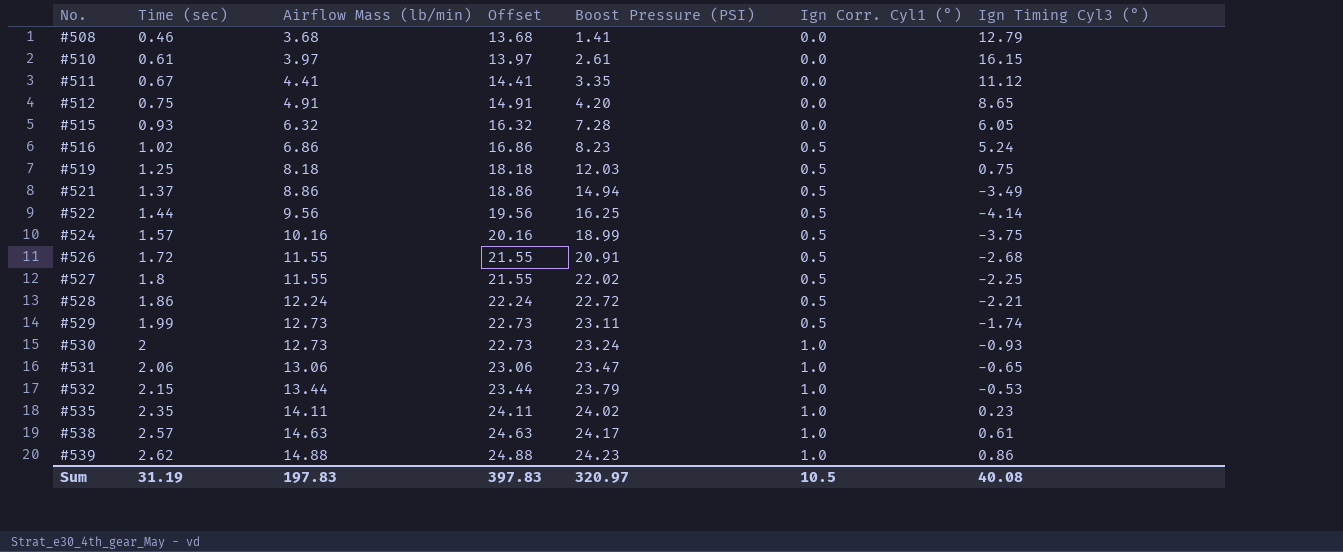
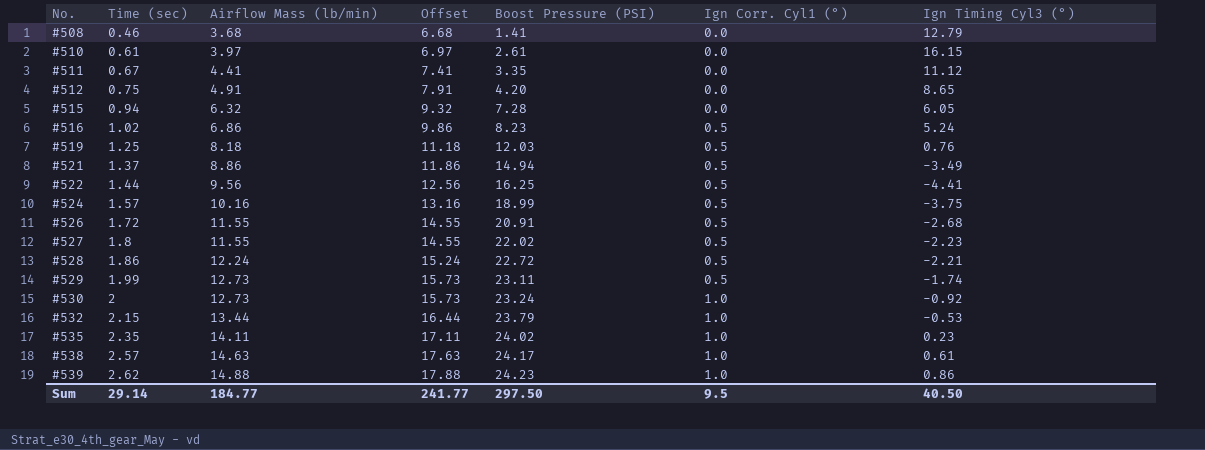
column Offset | formula: [Airflow Mass (lb/min)] + 10 -> [Airflow Mass (lb/min)] + 3
row #531: 2.06 | 13.06 | 23.06 | 23.47 | 1.0 | -0.65 -> none
#515 | Time (sec): 0.93 -> 0.94
#519 | Ign Timing Cyl3 (°): 0.75 -> 0.76
#522 | Ign Timing Cyl3 (°): -4.14 -> -4.41
#527 | Ign Timing Cyl3 (°): -2.25 -> -2.23
#530 | Ign Timing Cyl3 (°): -0.93 -> -0.92
Sum | Time (sec): 31.19 -> 29.14
Sum | Airflow Mass (lb/min): 197.83 -> 184.77
Sum | Offset: 397.83 -> 241.77
Sum | Boost Pressure (PSI): 320.97 -> 297.50
Sum | Ign Corr. Cyl1 (°): 10.5 -> 9.5
Sum | Ign Timing Cyl3 (°): 40.08 -> 40.50

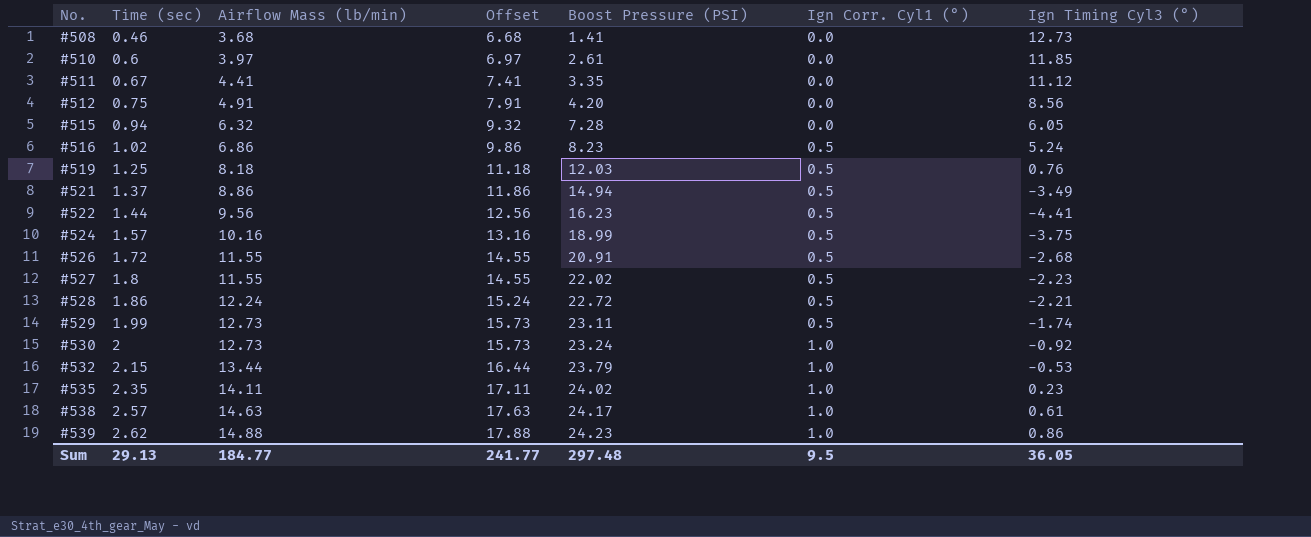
#508 | Ign Timing Cyl3 (°): 12.79 -> 12.73
#510 | Time (sec): 0.61 -> 0.6
#510 | Ign Timing Cyl3 (°): 16.15 -> 11.85
#512 | Ign Timing Cyl3 (°): 8.65 -> 8.56
#522 | Boost Pressure (PSI): 16.25 -> 16.23
Sum | Time (sec): 29.14 -> 29.13
Sum | Boost Pressure (PSI): 297.50 -> 297.48
Sum | Ign Timing Cyl3 (°): 40.50 -> 36.05

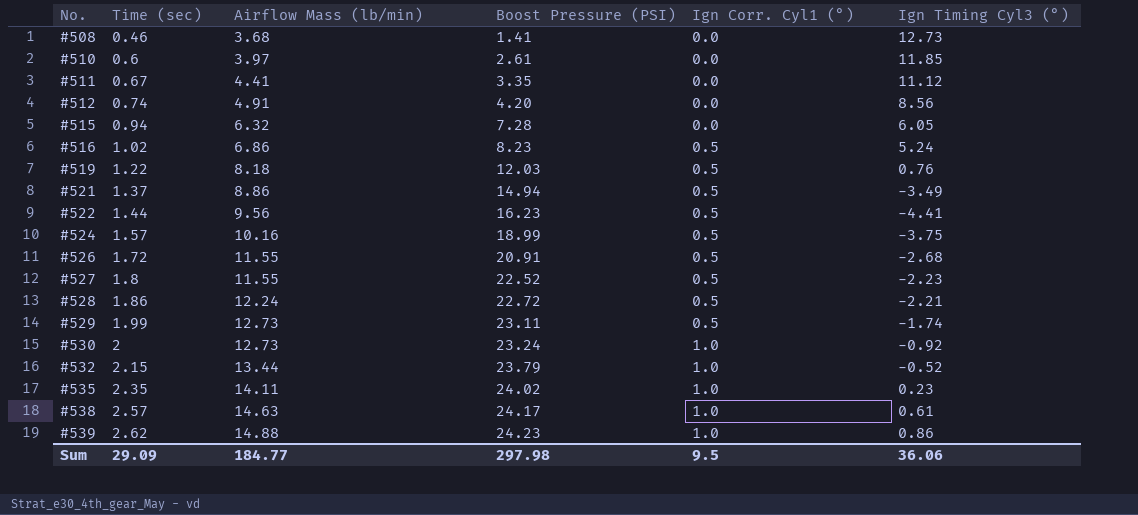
column Offset | formula: [Airflow Mass (lb/min)] + 3 -> none
#512 | Time (sec): 0.75 -> 0.74
#519 | Time (sec): 1.25 -> 1.22
#527 | Boost Pressure (PSI): 22.02 -> 22.52
#532 | Ign Timing Cyl3 (°): -0.53 -> -0.52
Sum | Time (sec): 29.13 -> 29.09
Sum | Boost Pressure (PSI): 297.48 -> 297.98
Sum | Ign Timing Cyl3 (°): 36.05 -> 36.06

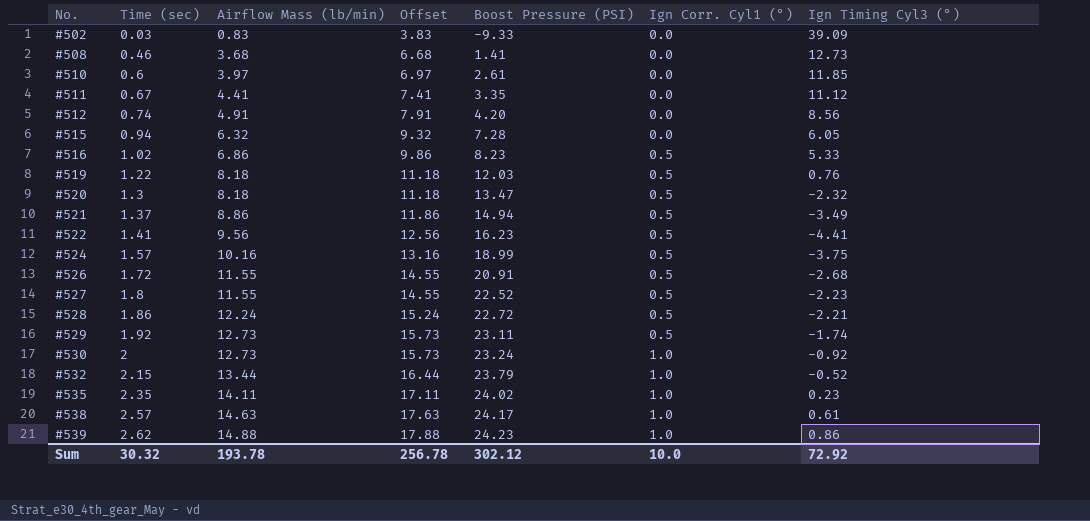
column Offset | formula: none -> [Airflow Mass (lb/min)] + 3
row #502: none -> 0.03 | 0.83 | 3.83 | -9.33 | 0.0 | 39.09
#516 | Ign Timing Cyl3 (°): 5.24 -> 5.33
row #520: none -> 1.3 | 8.18 | 11.18 | 13.47 | 0.5 | -2.32
#522 | Time (sec): 1.44 -> 1.41
#529 | Time (sec): 1.99 -> 1.92
Sum | Time (sec): 29.09 -> 30.32
Sum | Airflow Mass (lb/min): 184.77 -> 193.78
Sum | Boost Pressure (PSI): 297.98 -> 302.12
Sum | Ign Corr. Cyl1 (°): 9.5 -> 10.0
Sum | Ign Timing Cyl3 (°): 36.06 -> 72.92

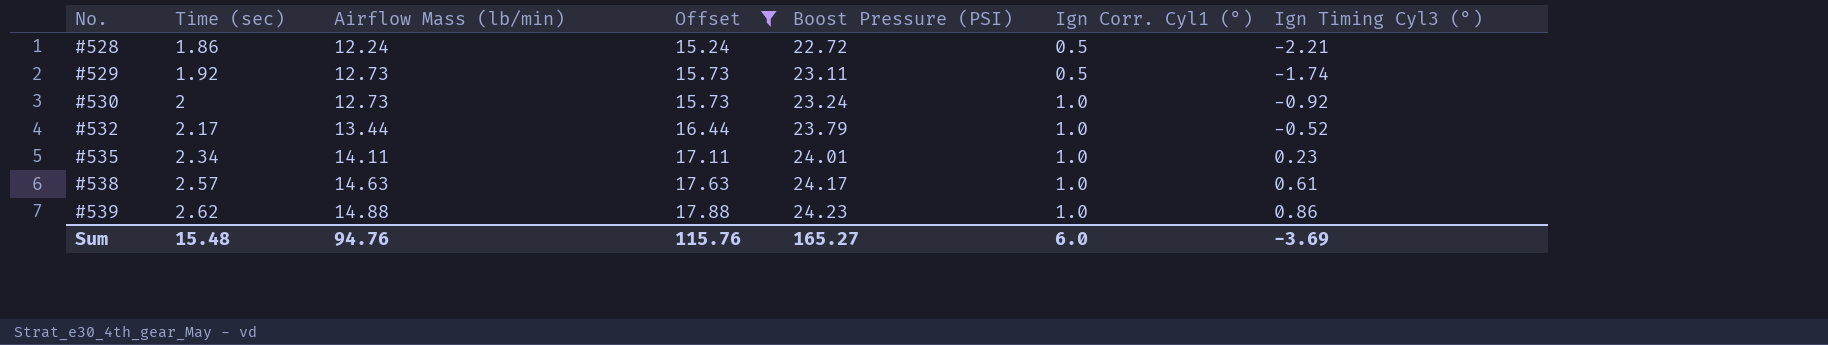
filter: none -> Offset >= 15.24
#532 | Time (sec): 2.15 -> 2.17
#535 | Time (sec): 2.35 -> 2.34
#535 | Boost Pressure (PSI): 24.02 -> 24.01
Sum | Time (sec): 30.32 -> 15.48
Sum | Airflow Mass (lb/min): 193.78 -> 94.76
Sum | Offset: 256.78 -> 115.76
Sum | Boost Pressure (PSI): 302.12 -> 165.27
Sum | Ign Corr. Cyl1 (°): 10.0 -> 6.0
Sum | Ign Timing Cyl3 (°): 72.92 -> -3.69

